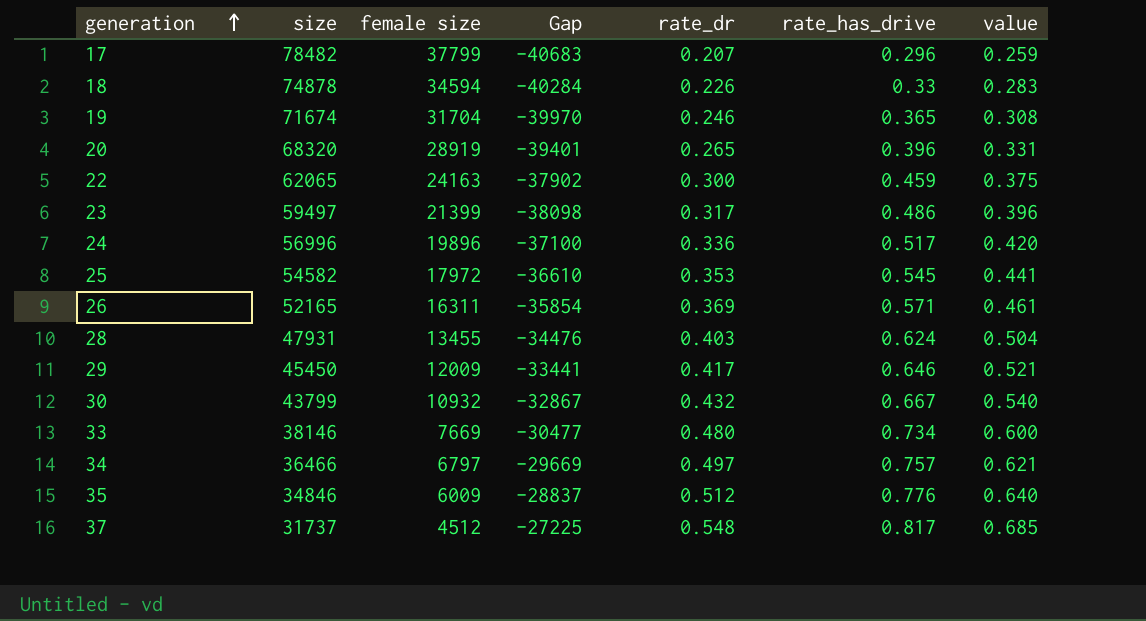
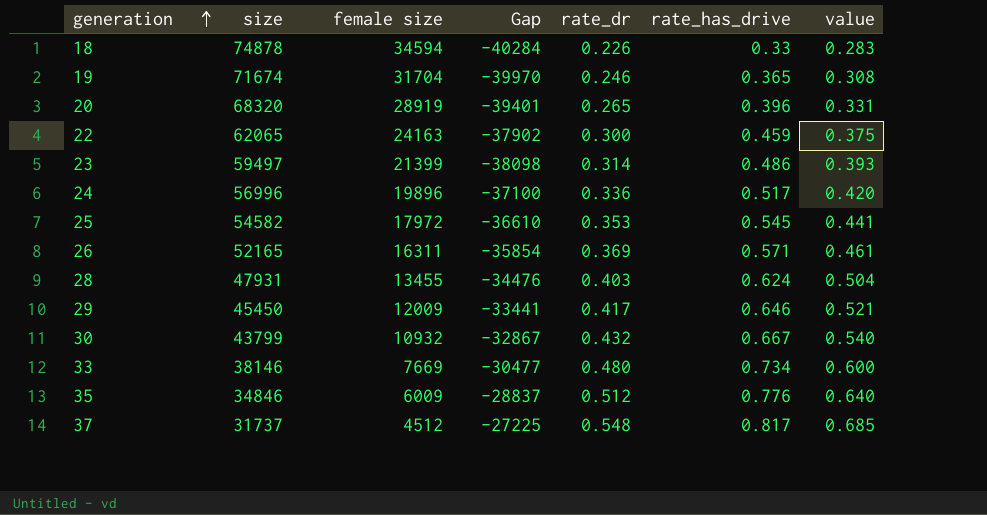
row 17: 78482 | 37799 | -40683 | 0.207 | 0.296 | 0.259 -> none
row 34: 36466 | 6797 | -29669 | 0.497 | 0.757 | 0.621 -> none
23 | rate_dr: 0.317 -> 0.314
23 | value: 0.396 -> 0.393

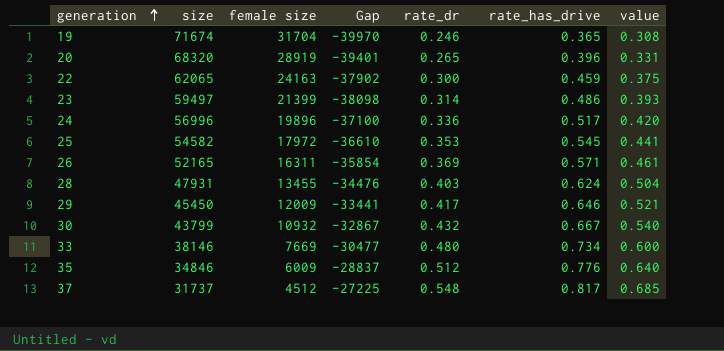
row 18: 74878 | 34594 | -40284 | 0.226 | 0.33 | 0.283 -> none

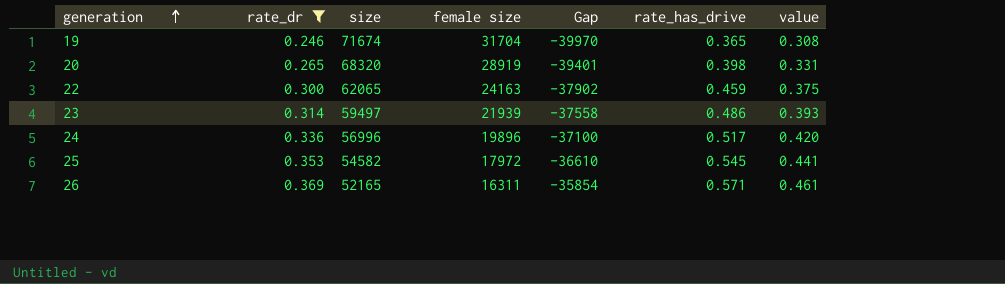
filter: none -> rate_dr <= 0.369
column rate_dr | position: 5 -> 2
20 | rate_has_drive: 0.396 -> 0.398
23 | female size: 21399 -> 21939
23 | Gap: -38098 -> -37558

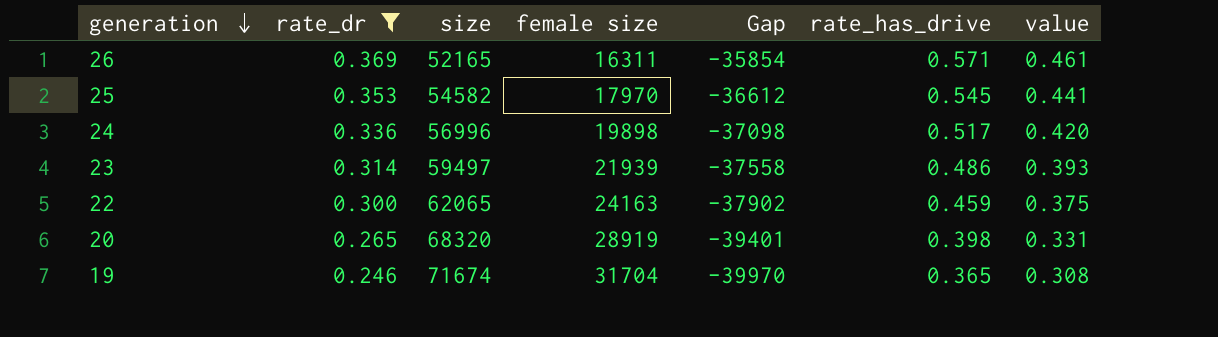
row order: generation ascending -> generation descending
25 | female size: 17972 -> 17970
25 | Gap: -36610 -> -36612
24 | female size: 19896 -> 19898
24 | Gap: -37100 -> -37098

